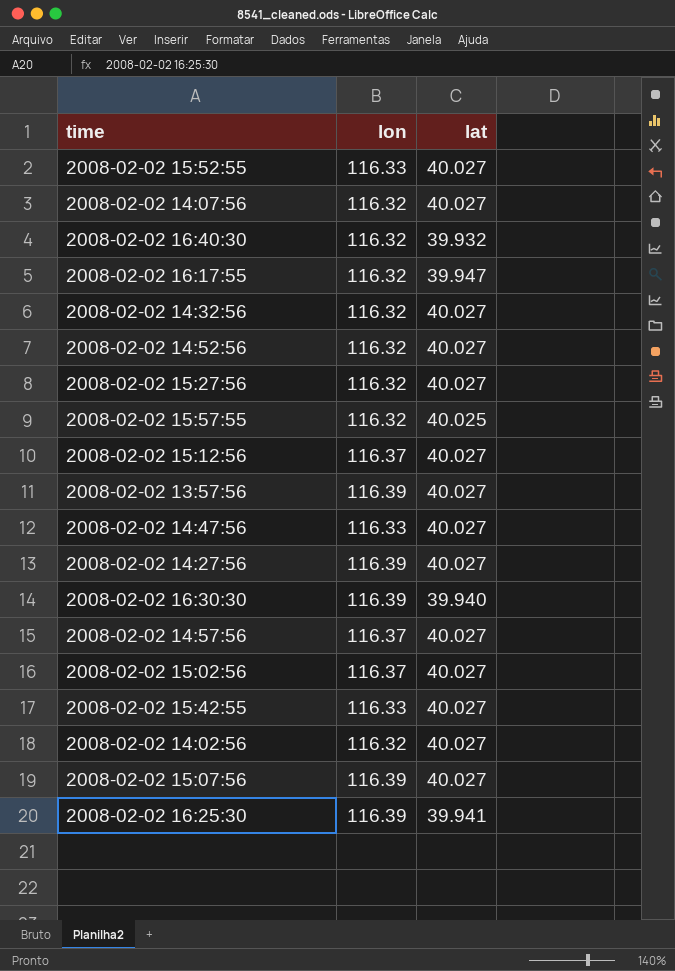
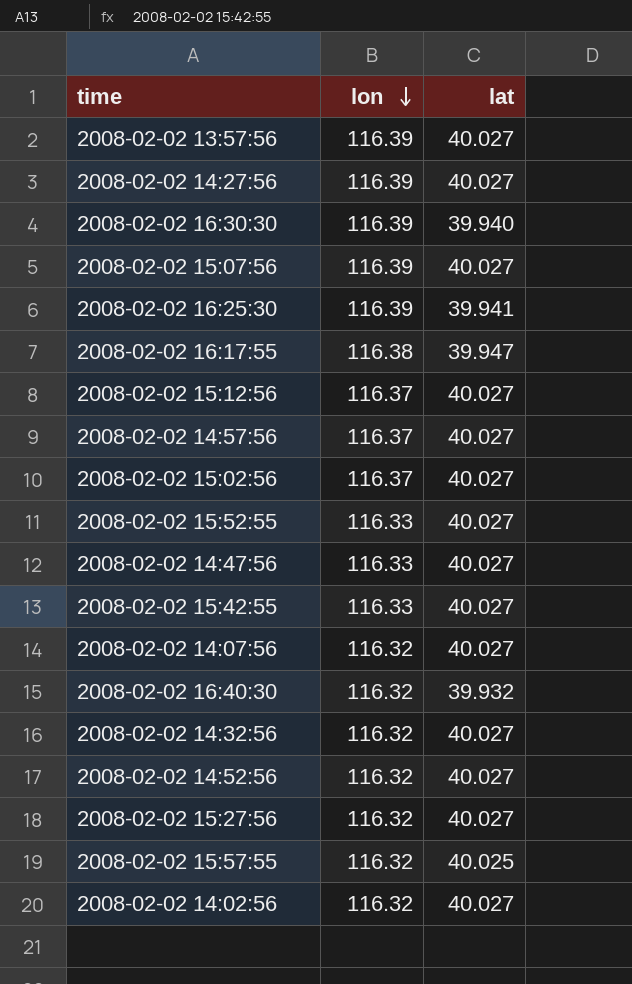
row order: none -> lon descending
2008-02-02 16:17:55 | lon: 116.32 -> 116.38

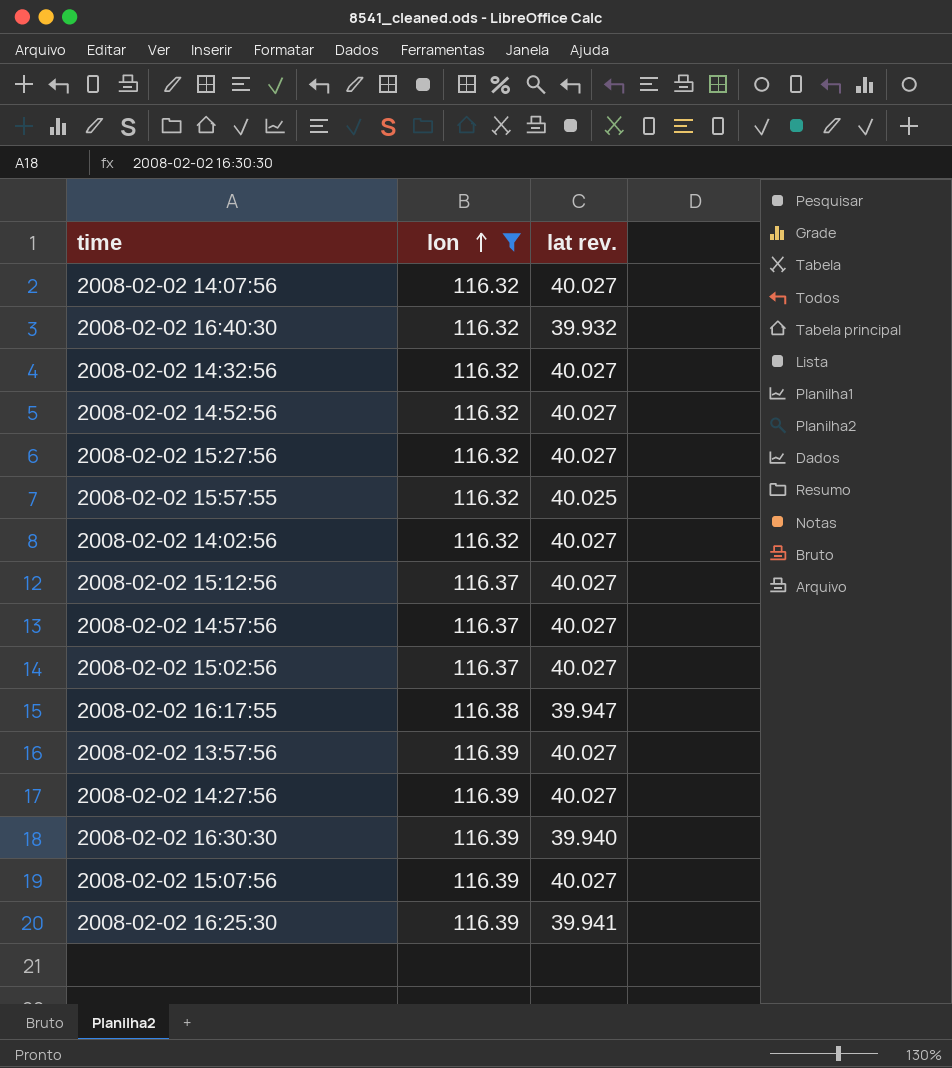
filter: none -> lon != 116.33
row order: lon descending -> lon ascending
column name: lat -> lat rev.

